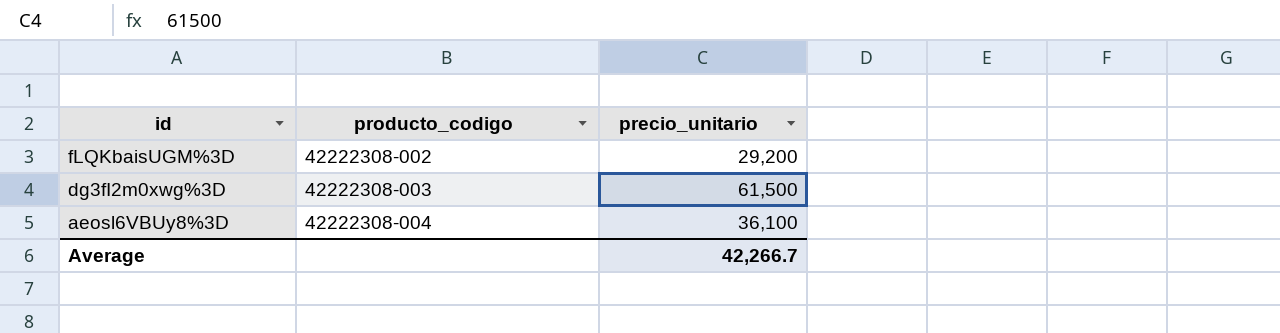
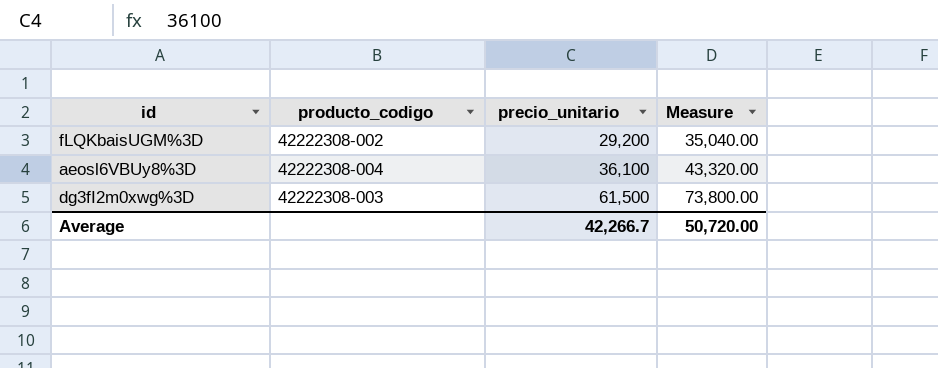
row order: id descending -> precio_unitario ascending
column Measure | formula: none -> [precio_unitario] * 1.2

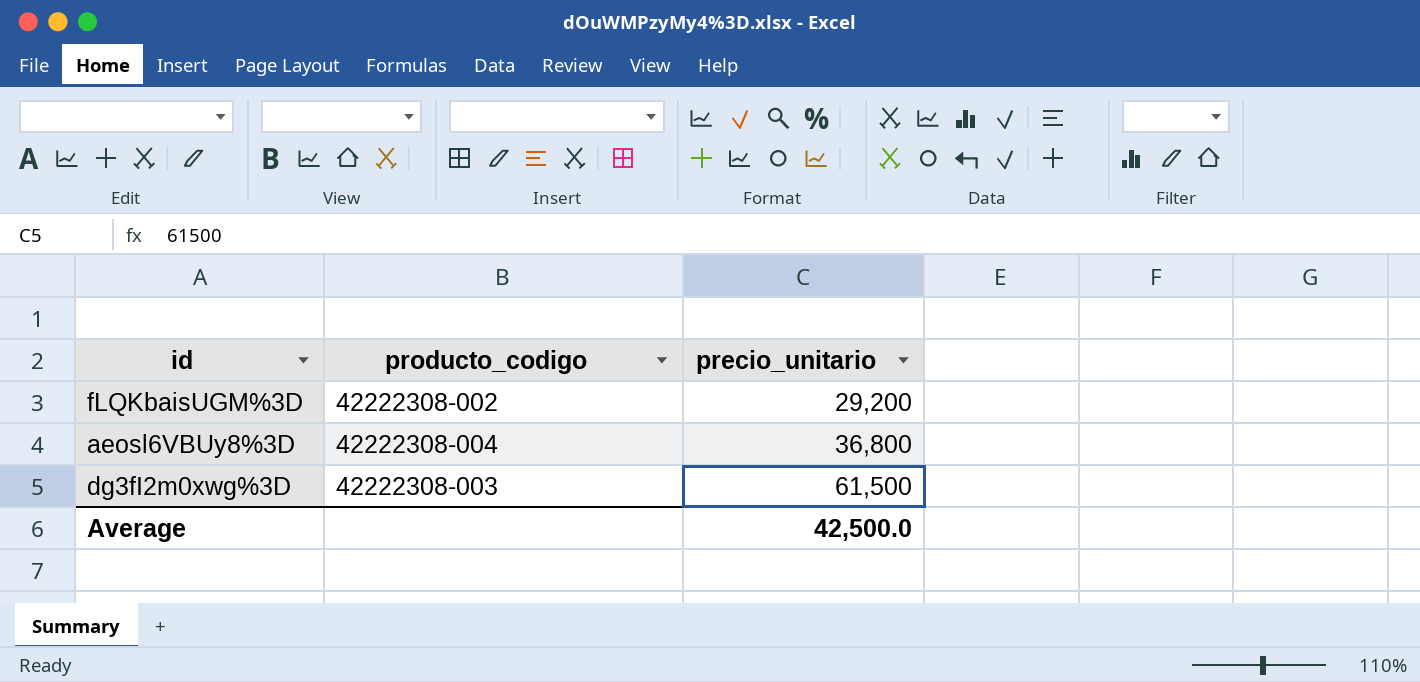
column Measure | formula: [precio_unitario] * 1.2 -> none
aeosl6VBUy8%3D | precio_unitario: 36,100 -> 36,800
Average | precio_unitario: 42,266.7 -> 42,500.0

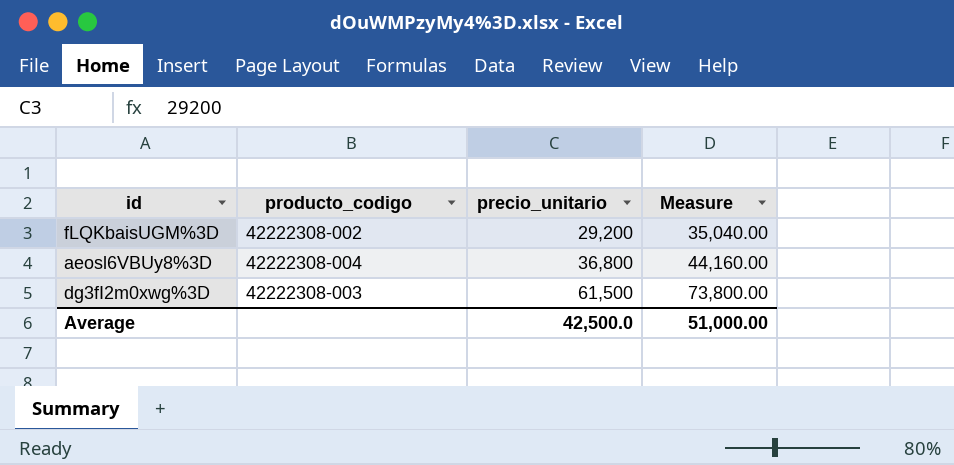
column Measure | formula: none -> [precio_unitario] * 1.2

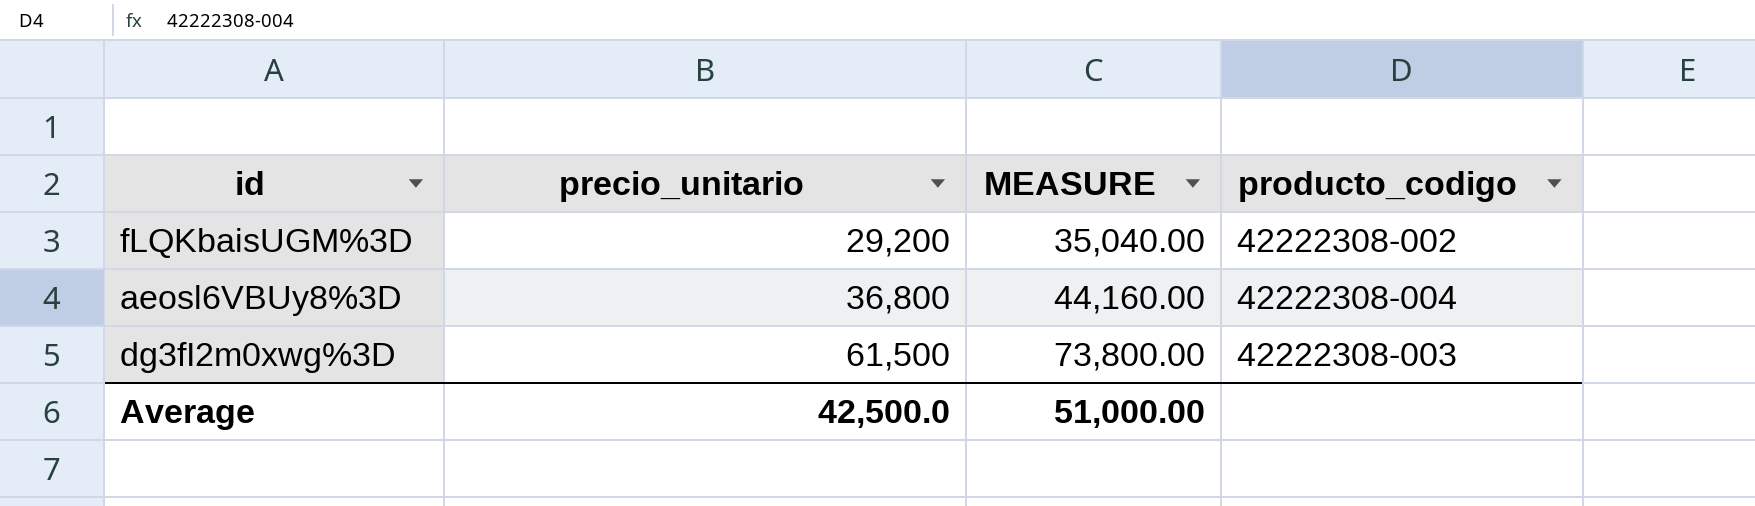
column name: Measure -> MEASURE
column producto_codigo | position: 2 -> 4

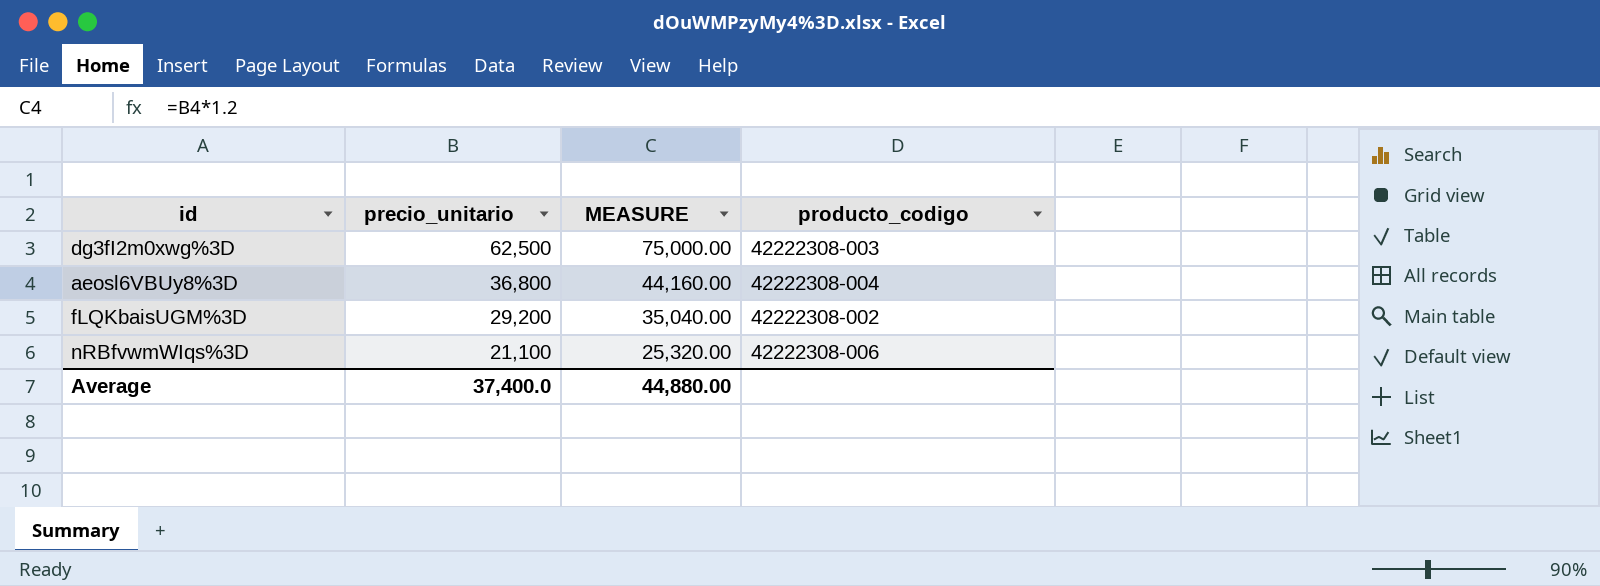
row order: precio_unitario ascending -> precio_unitario descending
dg3fI2m0xwg%3D | precio_unitario: 61,500 -> 62,500
dg3fI2m0xwg%3D | MEASURE: 73,800.00 -> 75,000.00
row nRBfvwmWIqs%3D: none -> 21,100 | 25,320.00 | 42222308-006
Average | precio_unitario: 42,500.0 -> 37,400.0
Average | MEASURE: 51,000.00 -> 44,880.00

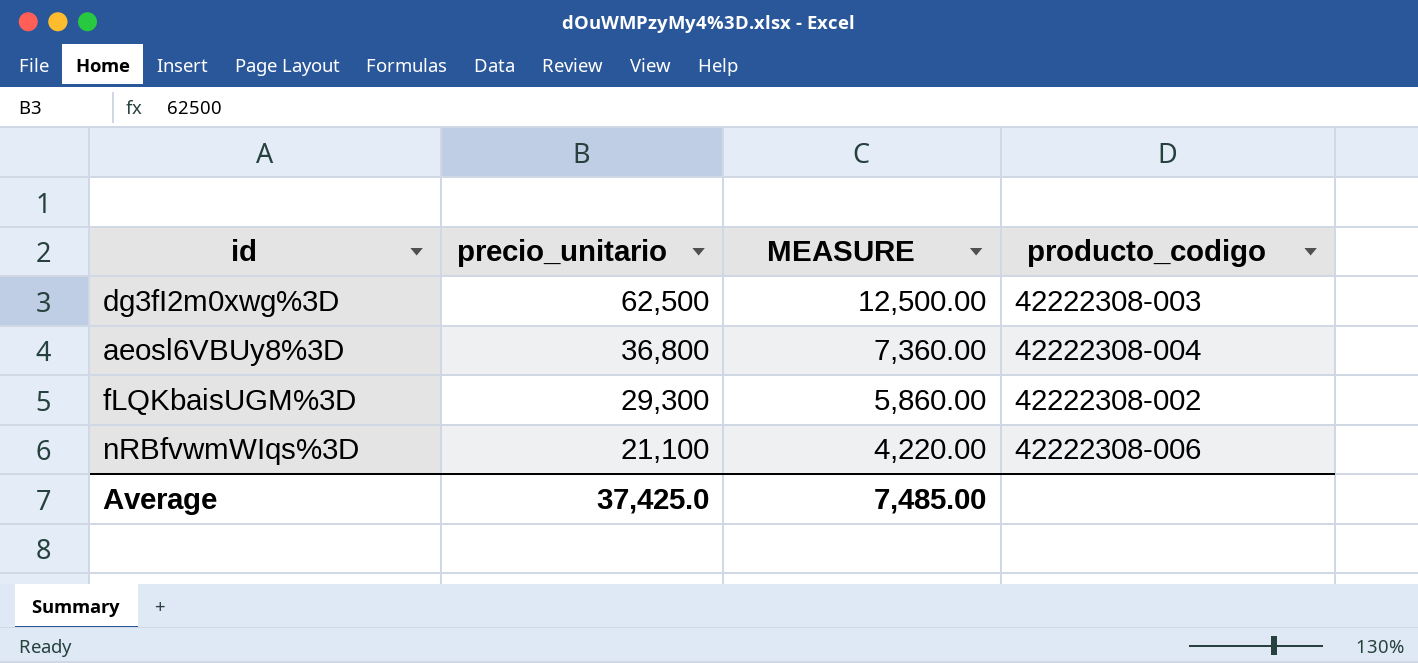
column MEASURE | formula: [precio_unitario] * 1.2 -> [precio_unitario] * 0.2
fLQKbaisUGM%3D | precio_unitario: 29,200 -> 29,300
Average | precio_unitario: 37,400.0 -> 37,425.0
Average | MEASURE: 44,880.00 -> 7,485.00

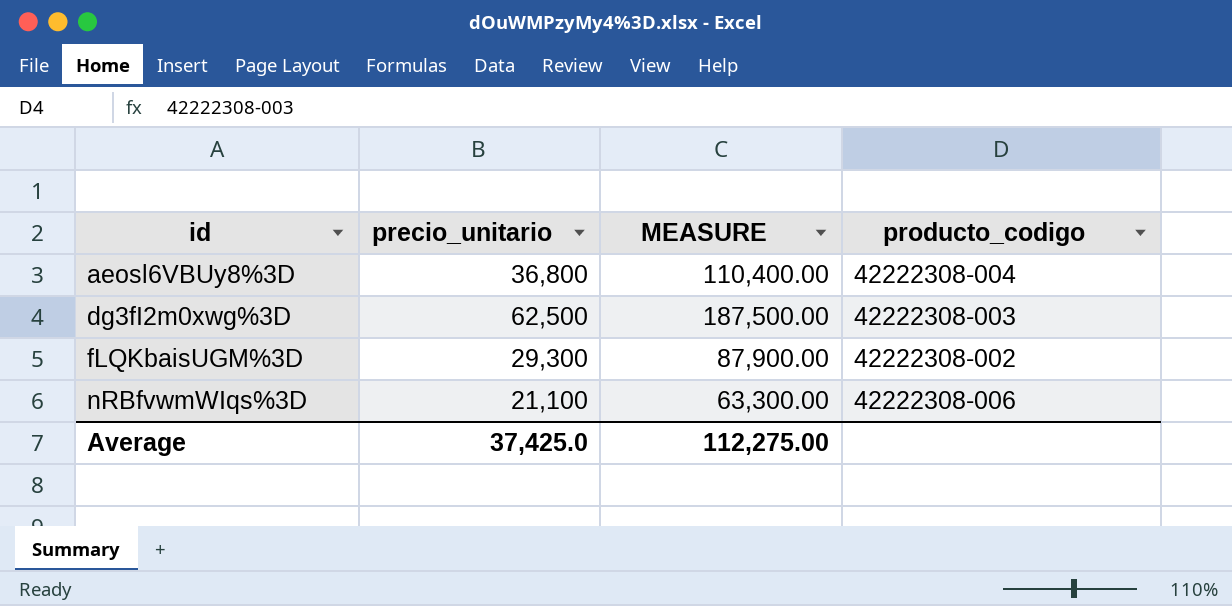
row order: precio_unitario descending -> id ascending
column MEASURE | formula: [precio_unitario] * 0.2 -> [precio_unitario] * 3
Average | MEASURE: 7,485.00 -> 112,275.00

